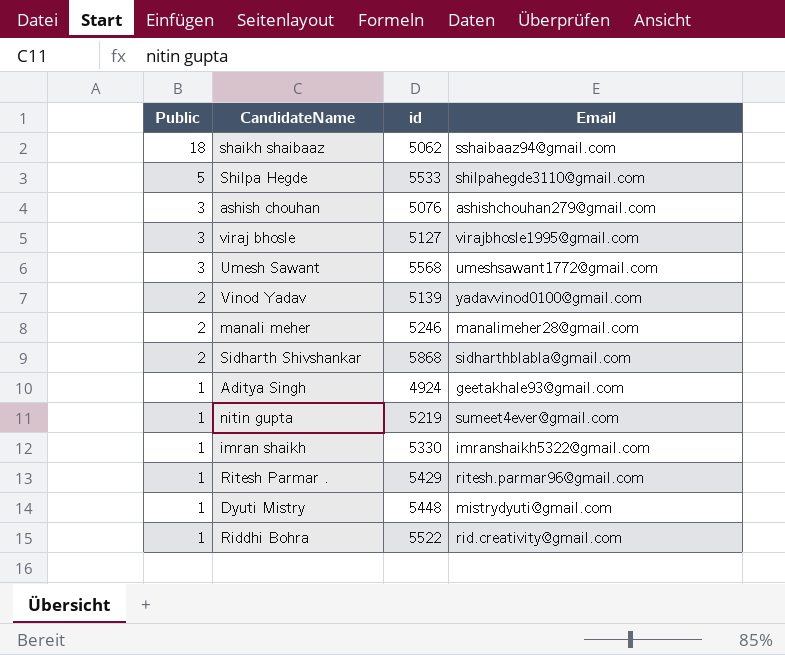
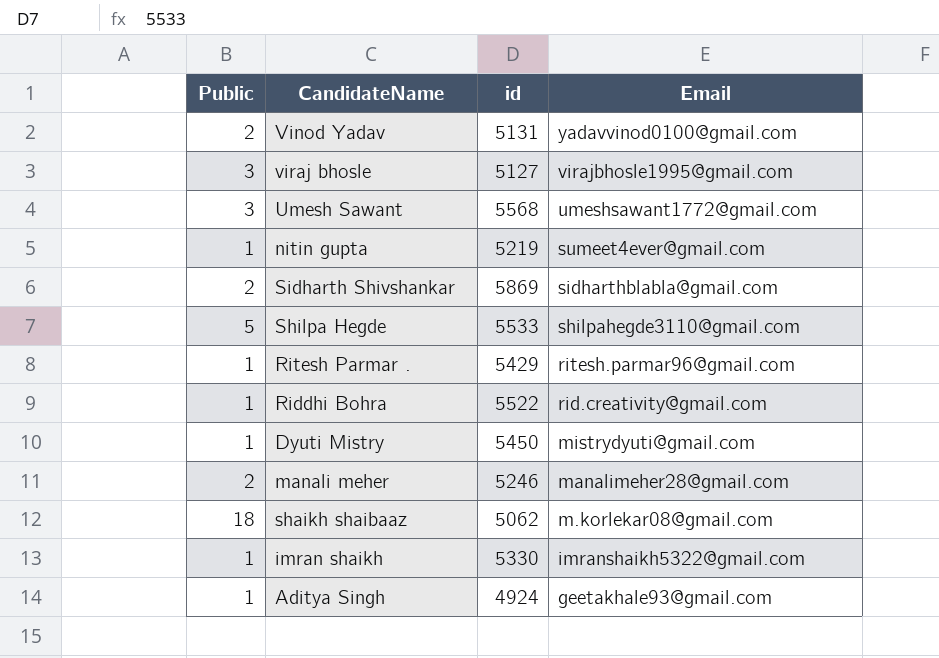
row order: Public descending -> Email descending
row ashish chouhan: 3 | 5076 | ashishchouhan279@gmail.com -> none
Vinod Yadav | id: 5139 -> 5131
Sidharth Shivshankar | id: 5868 -> 5869
Dyuti Mistry | id: 5448 -> 5450
shaikh shaibaaz | Email: sshaibaaz94@gmail.com -> m.korlekar08@gmail.com

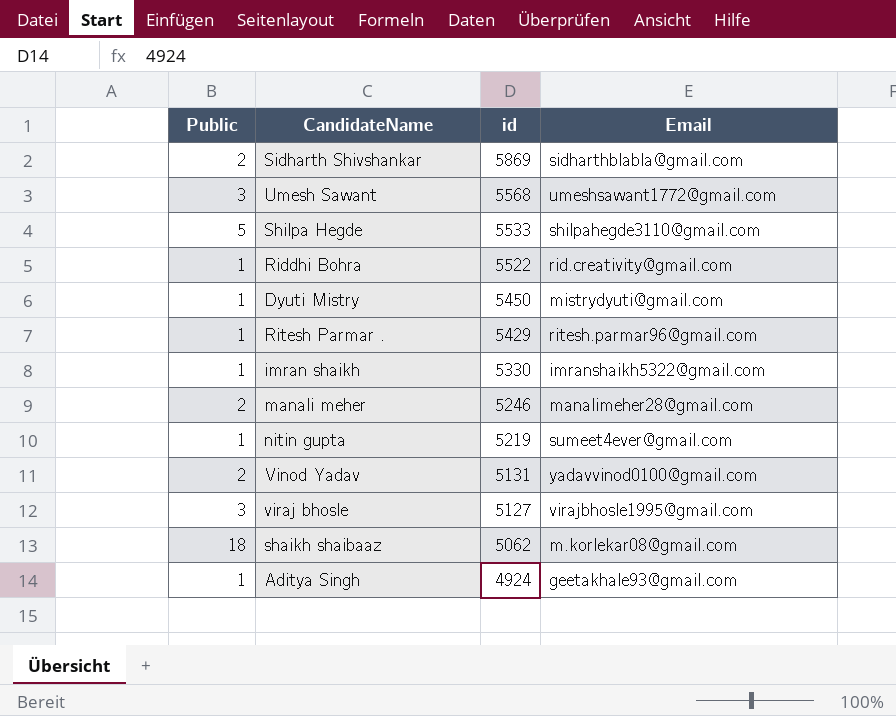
row order: Email descending -> id descending

